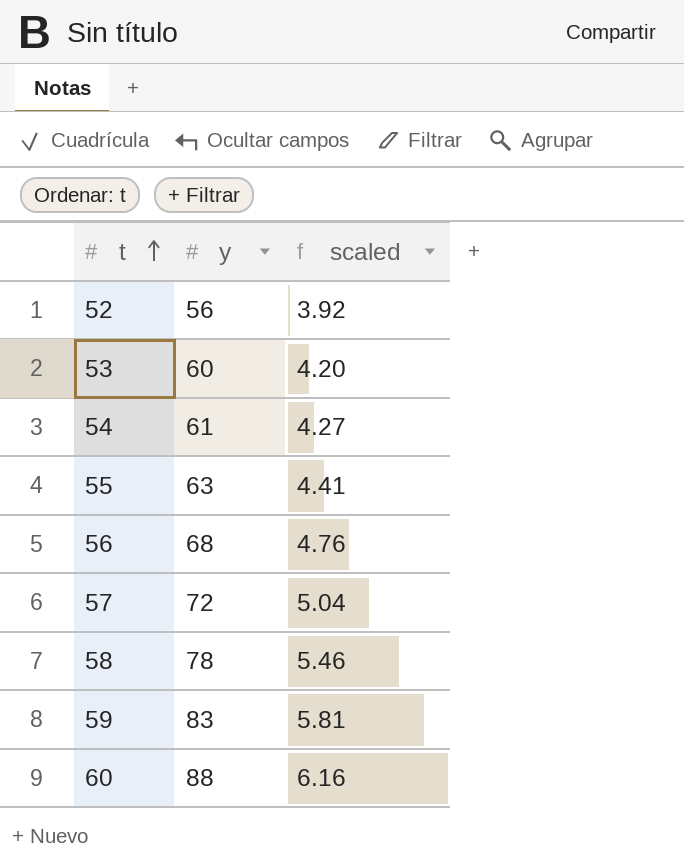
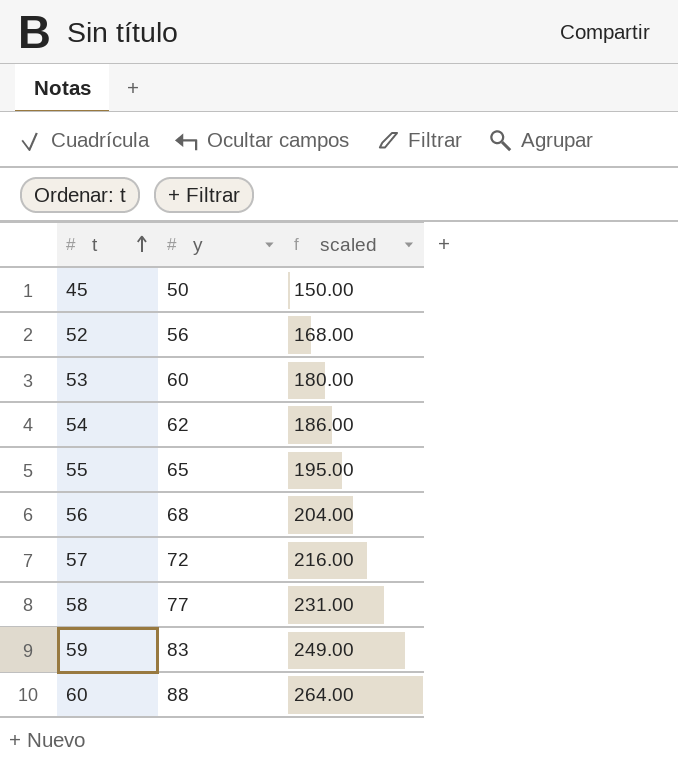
column scaled | formula: [y] * 0.07 -> [y] * 3
row 45: none -> 50 | 150.00
54 | y: 61 -> 62
55 | y: 63 -> 65
58 | y: 78 -> 77

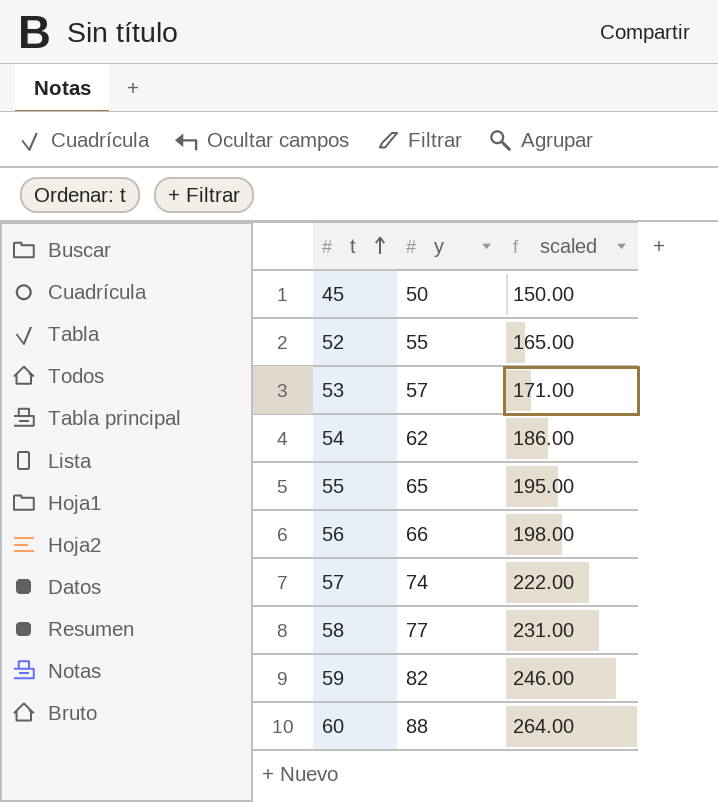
52 | y: 56 -> 55
52 | scaled: 168.00 -> 165.00
53 | y: 60 -> 57
53 | scaled: 180.00 -> 171.00
56 | y: 68 -> 66
56 | scaled: 204.00 -> 198.00
57 | y: 72 -> 74
57 | scaled: 216.00 -> 222.00
59 | y: 83 -> 82
59 | scaled: 249.00 -> 246.00

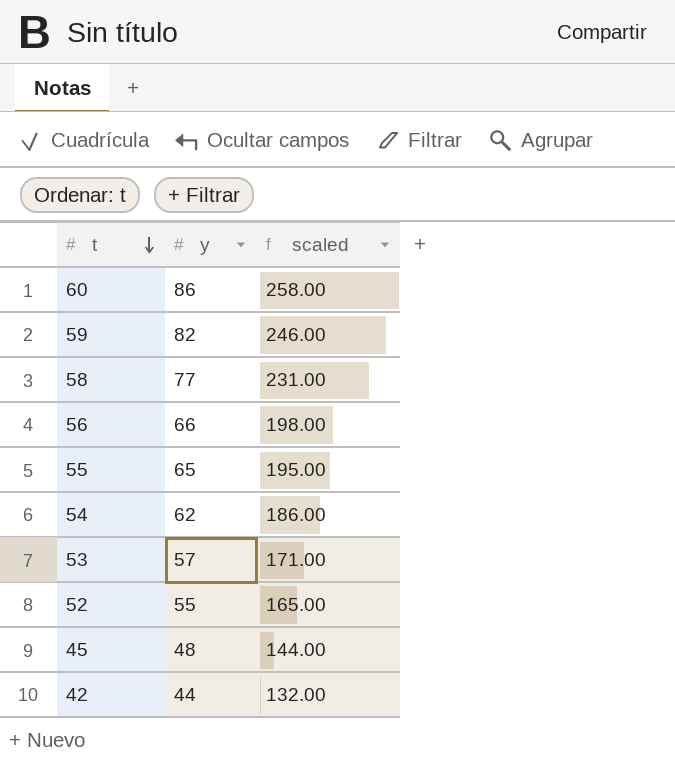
row order: t ascending -> t descending
row 57: 74 | 222.00 -> none
60 | y: 88 -> 86
60 | scaled: 264.00 -> 258.00
45 | y: 50 -> 48
45 | scaled: 150.00 -> 144.00
row 42: none -> 44 | 132.00

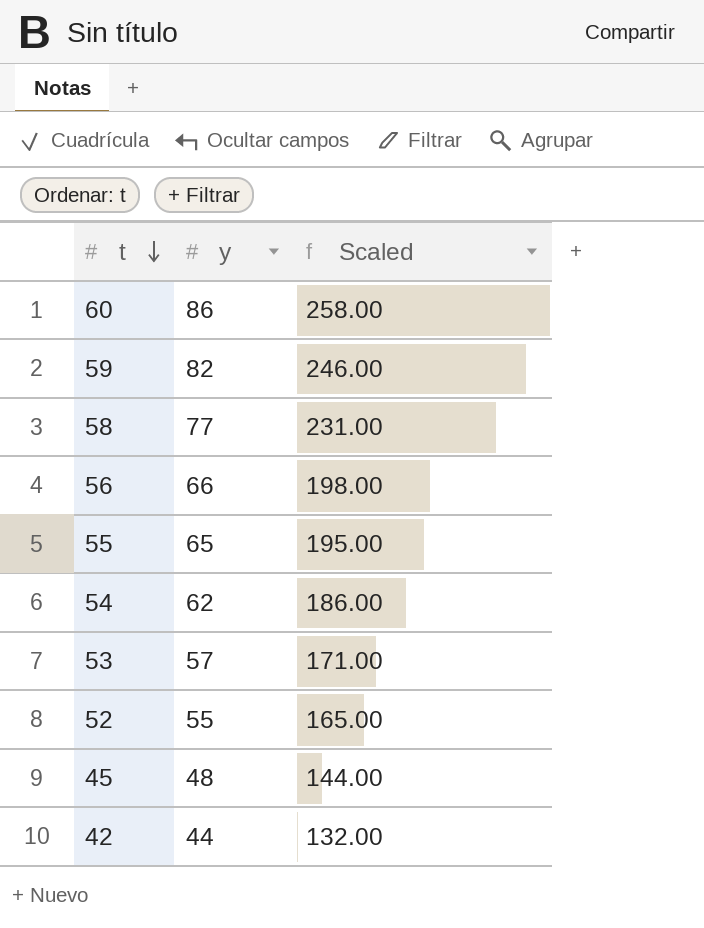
column name: scaled -> Scaled

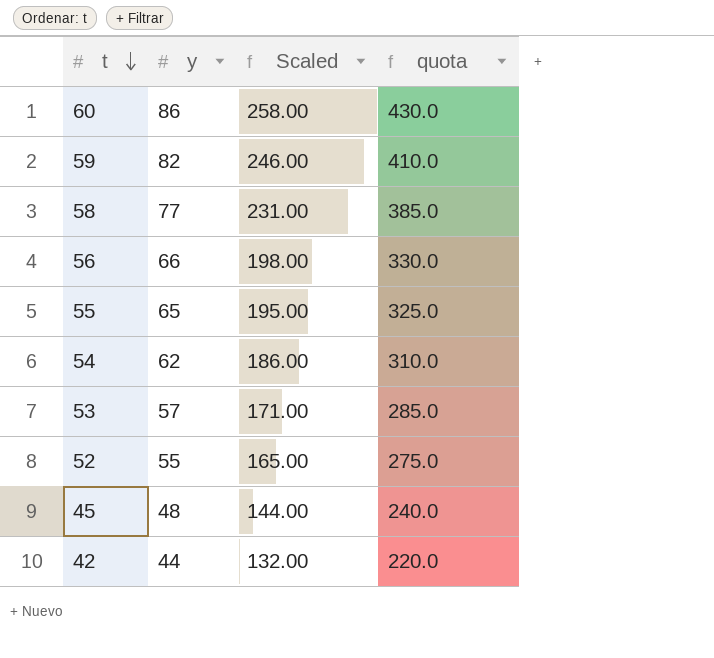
column quota | formula: none -> [y] * 5

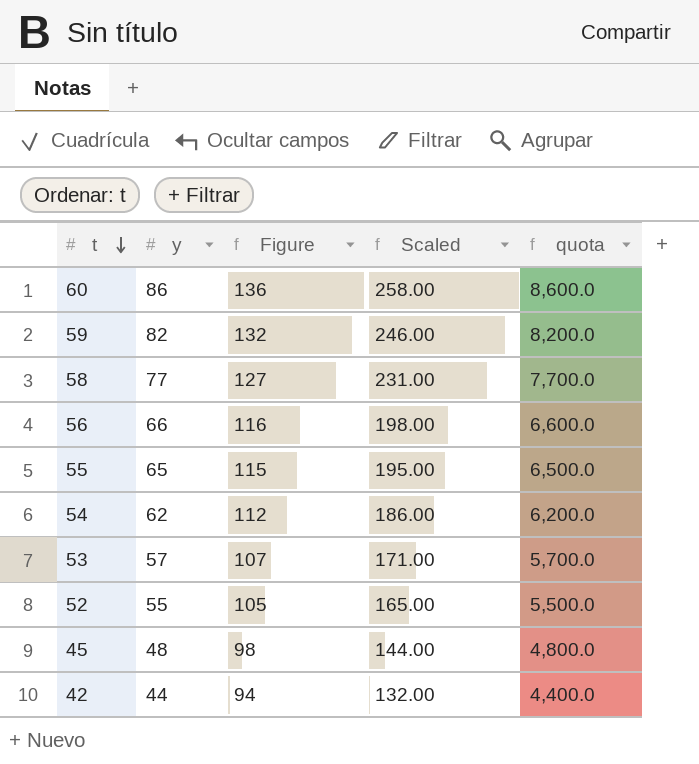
column Figure | formula: none -> [y] + 50
column quota | formula: [y] * 5 -> [y] * 100

